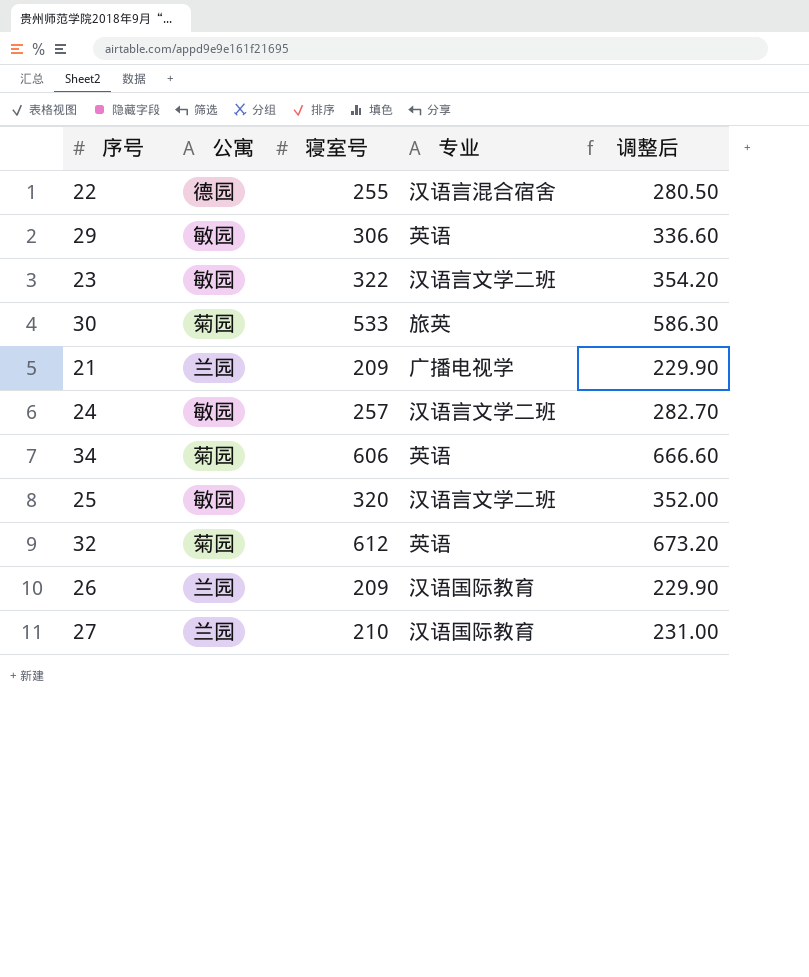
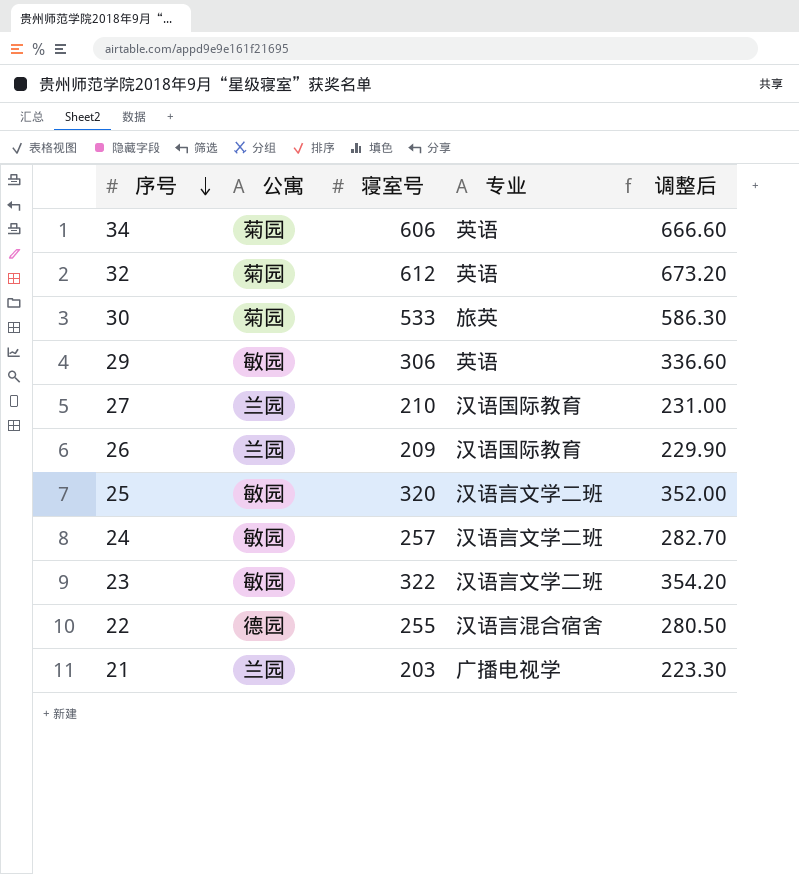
row order: none -> 序号 descending
21 | 寝室号: 209 -> 203
21 | 调整后: 229.90 -> 223.30

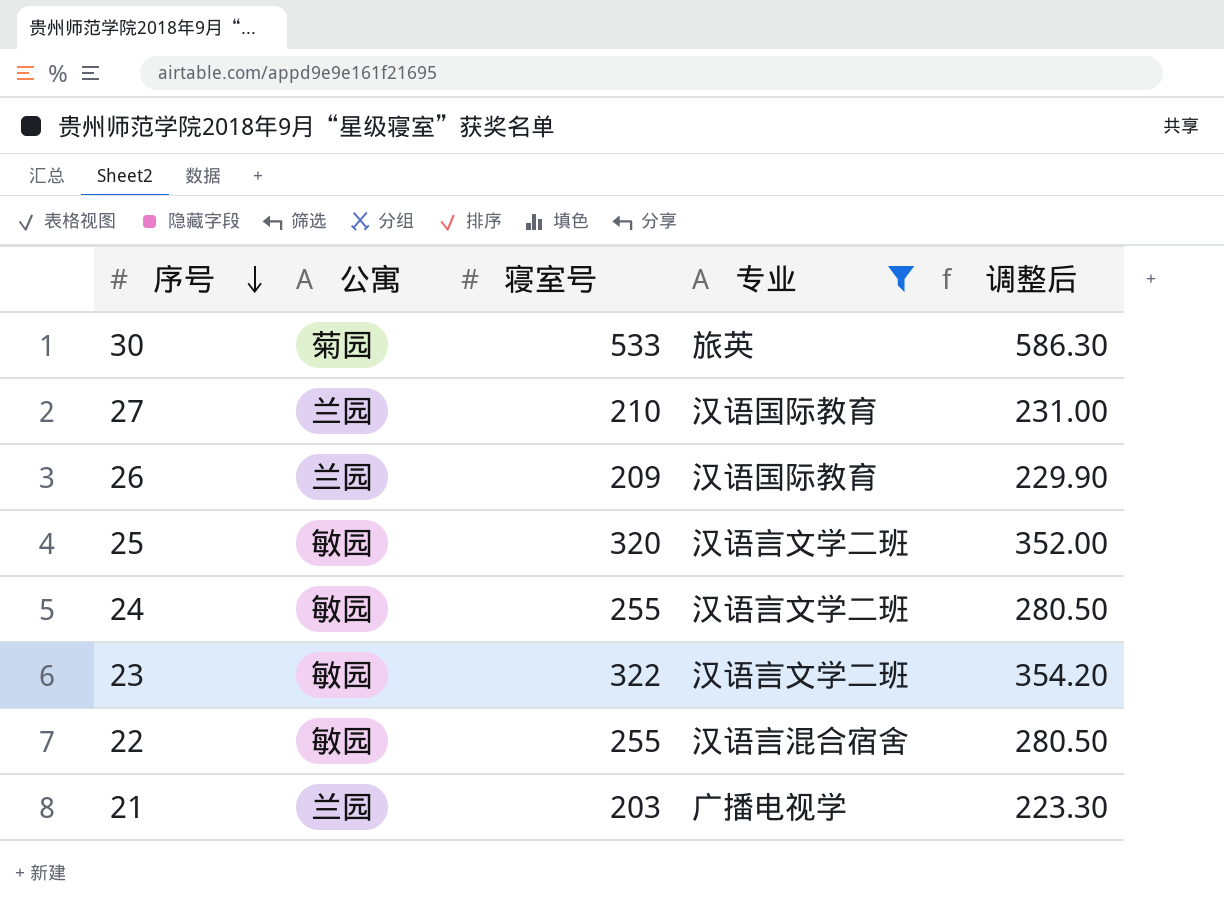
filter: none -> 专业 != 英语
24 | 寝室号: 257 -> 255
24 | 调整后: 282.70 -> 280.50
22 | 公寓: 德园 -> 敏园

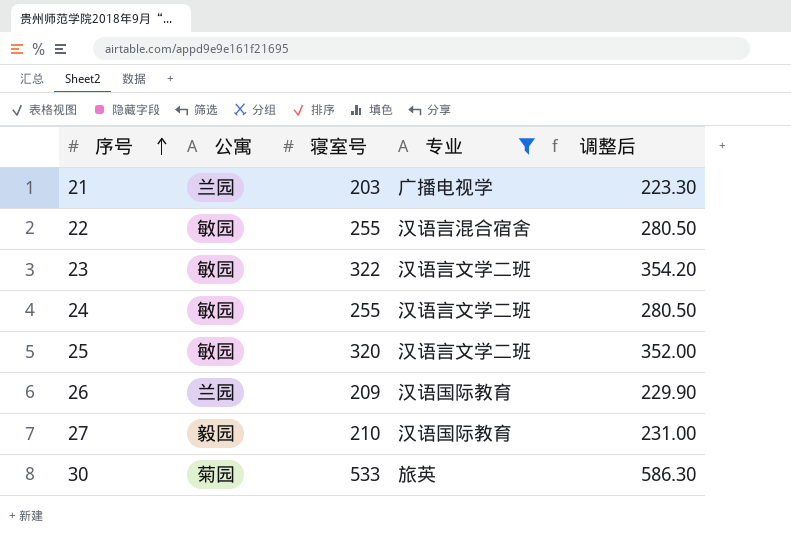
row order: 序号 descending -> 序号 ascending
27 | 公寓: 兰园 -> 毅园

